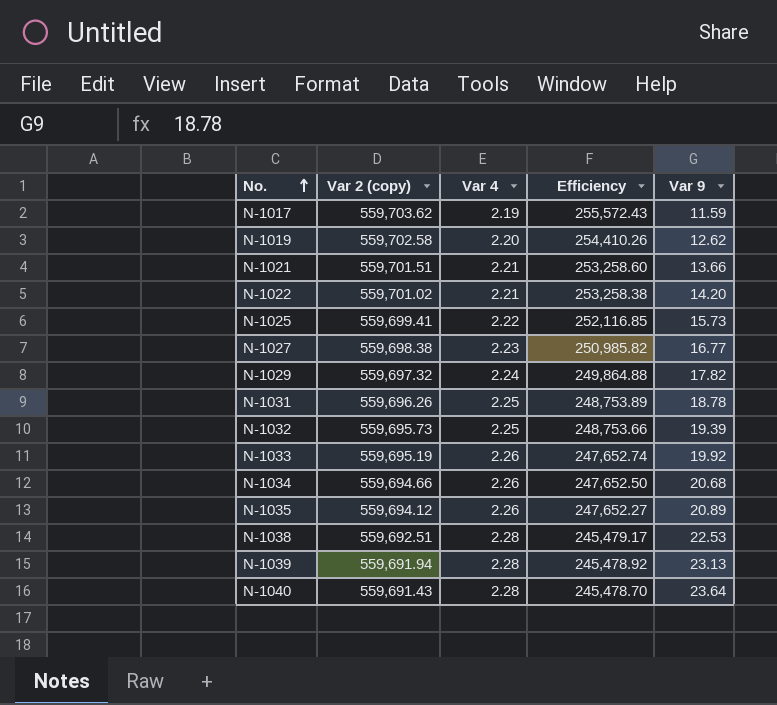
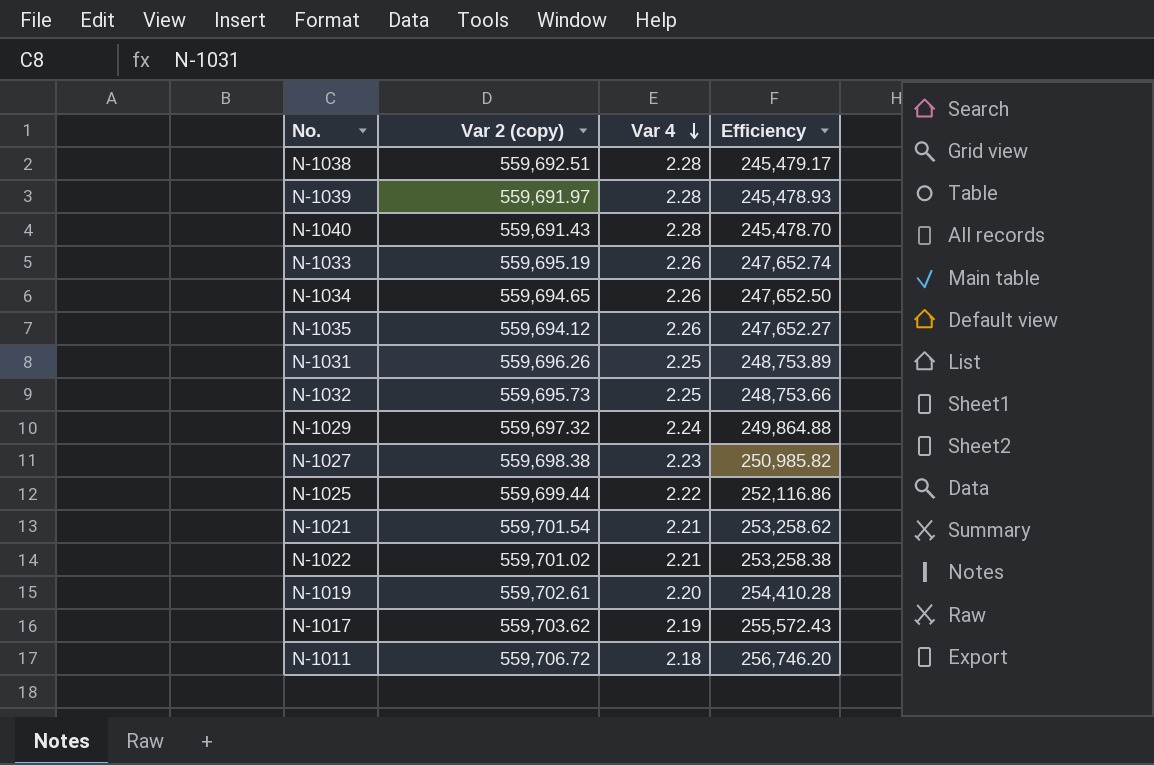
row order: No. ascending -> Var 4 descending
column Var 9 | position: 5 -> none
N-1039 | Var 2 (copy): 559,691.94 -> 559,691.97
N-1039 | Efficiency: 245,478.92 -> 245,478.93
N-1034 | Var 2 (copy): 559,694.66 -> 559,694.65
N-1025 | Var 2 (copy): 559,699.41 -> 559,699.44
N-1025 | Efficiency: 252,116.85 -> 252,116.86
N-1021 | Var 2 (copy): 559,701.51 -> 559,701.54
N-1021 | Efficiency: 253,258.60 -> 253,258.62
N-1019 | Var 2 (copy): 559,702.58 -> 559,702.61
N-1019 | Efficiency: 254,410.26 -> 254,410.28
row N-1011: none -> 559,706.72 | 2.18 | 256,746.20

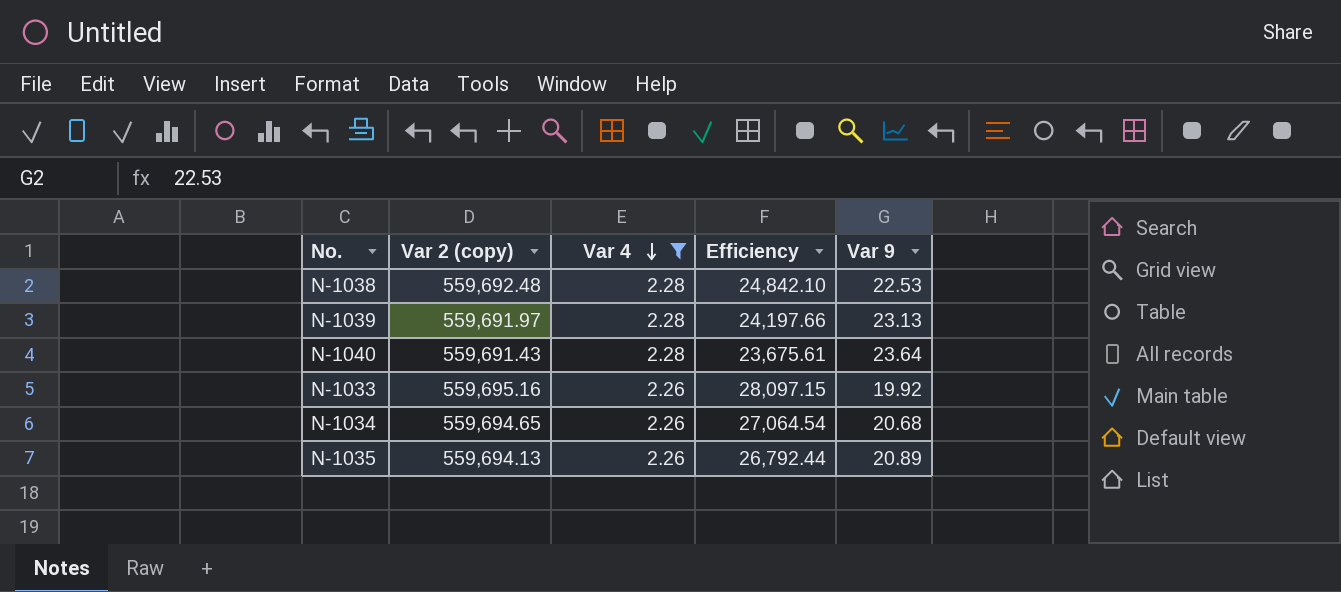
filter: none -> Var 4 >= 2.26
column Efficiency | formula: [Var 2 (copy)] / [Var 4] -> [Var 2 (copy)] / [Var 9]
column Var 9 | position: none -> 5
N-1038 | Var 2 (copy): 559,692.51 -> 559,692.48
N-1033 | Var 2 (copy): 559,695.19 -> 559,695.16
N-1035 | Var 2 (copy): 559,694.12 -> 559,694.13

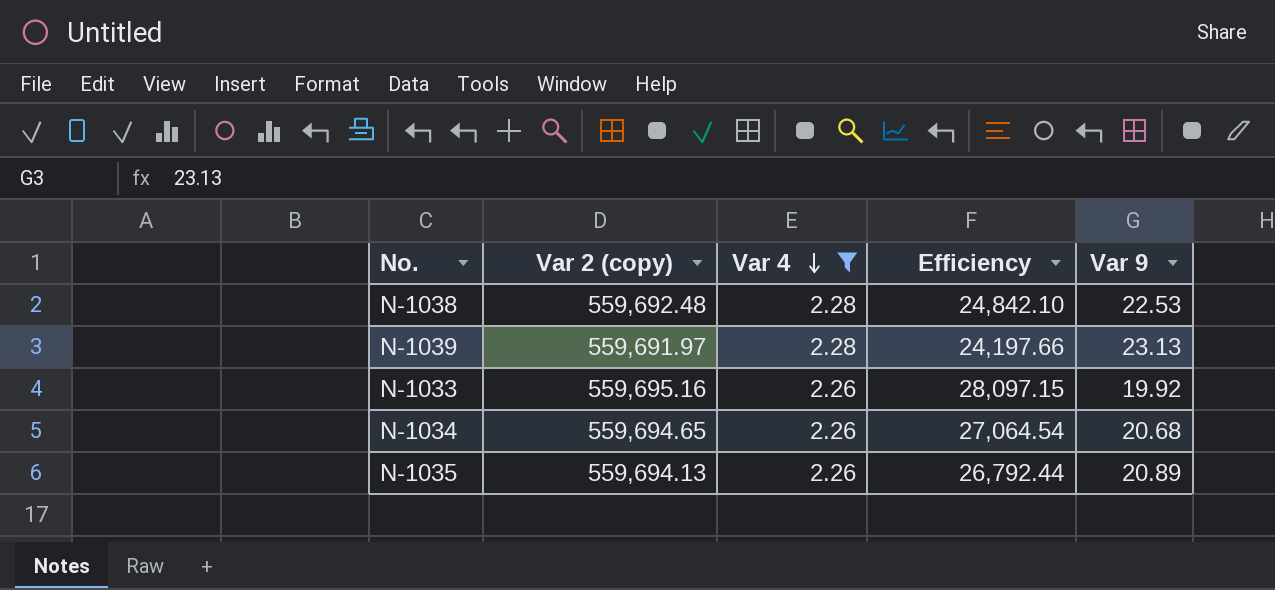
row N-1040: 559,691.43 | 2.28 | 23,675.61 | 23.64 -> none

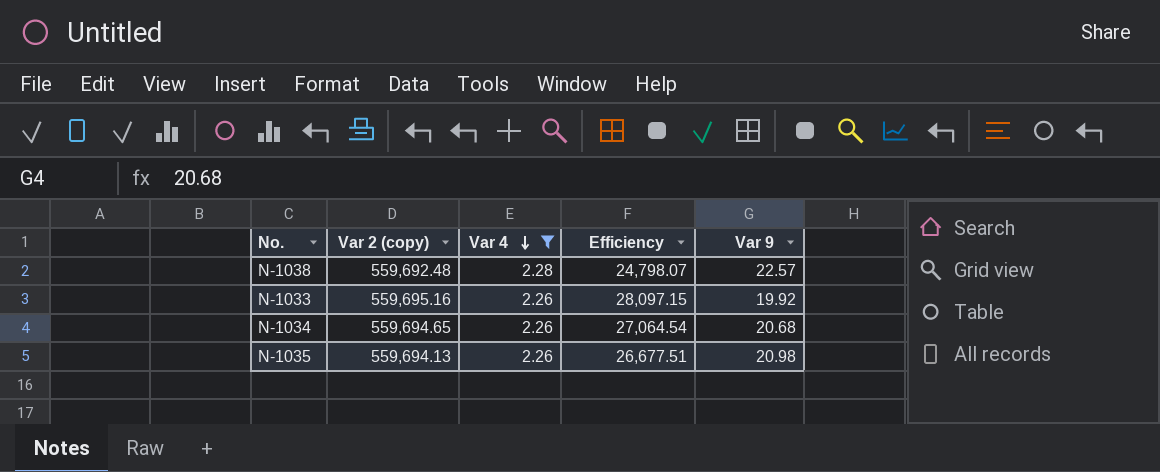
row N-1039: 559,691.97 | 2.28 | 24,197.66 | 23.13 -> none
N-1038 | Efficiency: 24,842.10 -> 24,798.07
N-1038 | Var 9: 22.53 -> 22.57
N-1035 | Efficiency: 26,792.44 -> 26,677.51
N-1035 | Var 9: 20.89 -> 20.98

